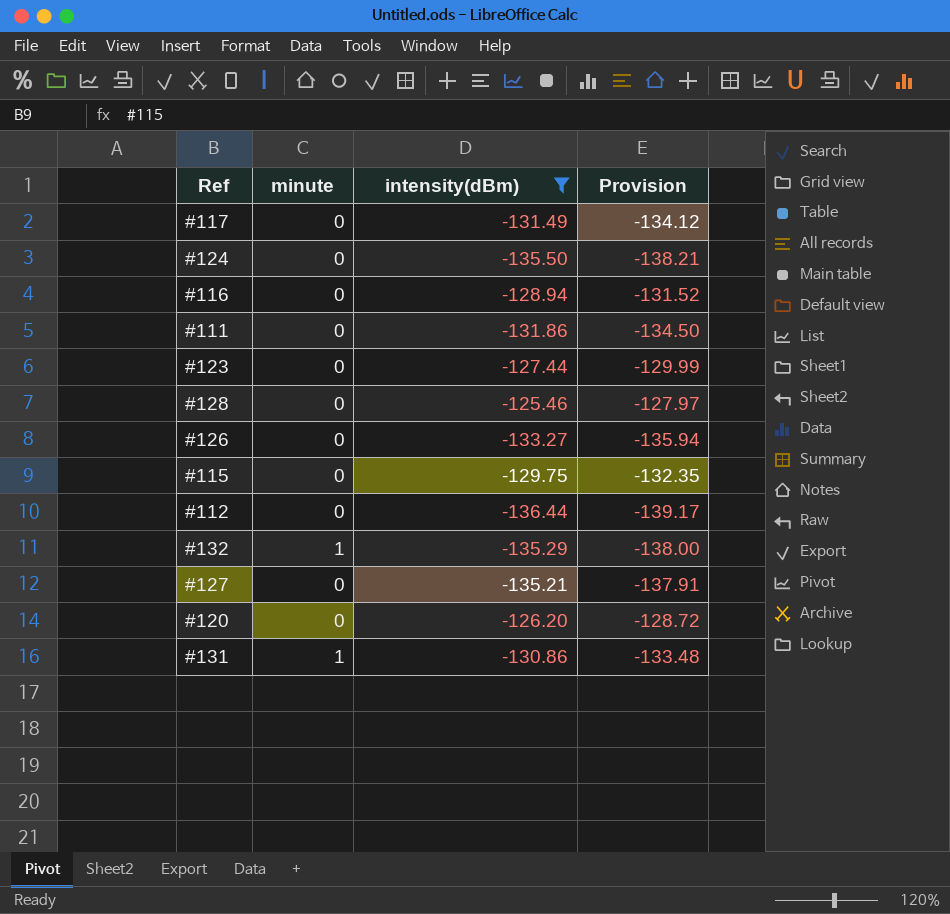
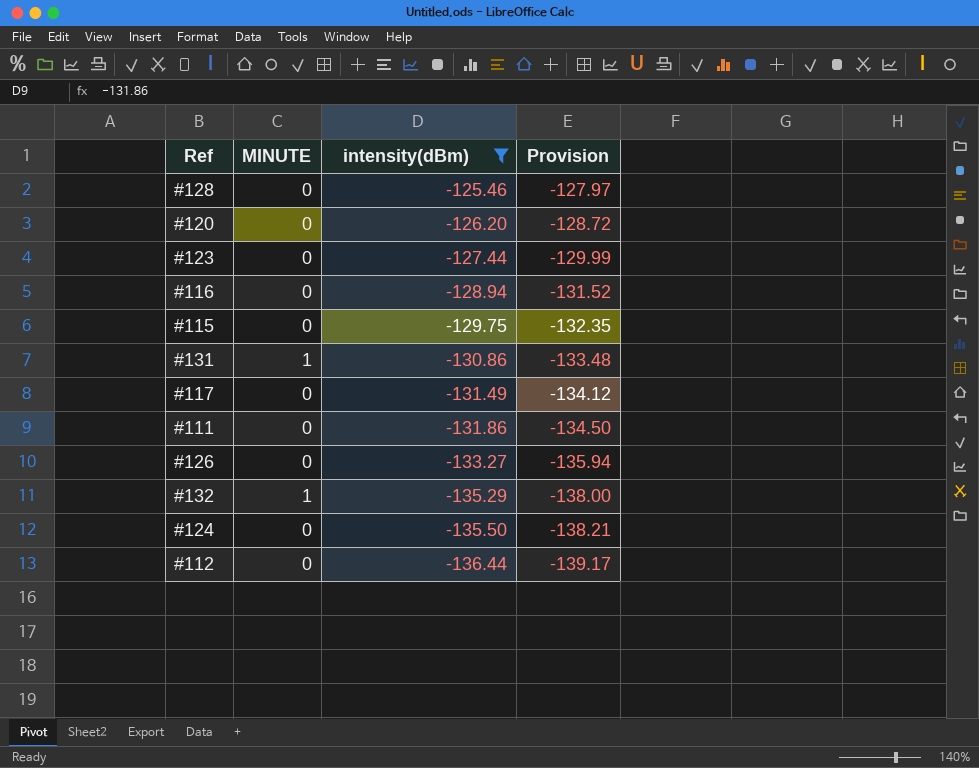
row order: none -> intensity(dBm) descending
column name: minute -> MINUTE
row #127: 0 | -135.21 | -137.91 -> none

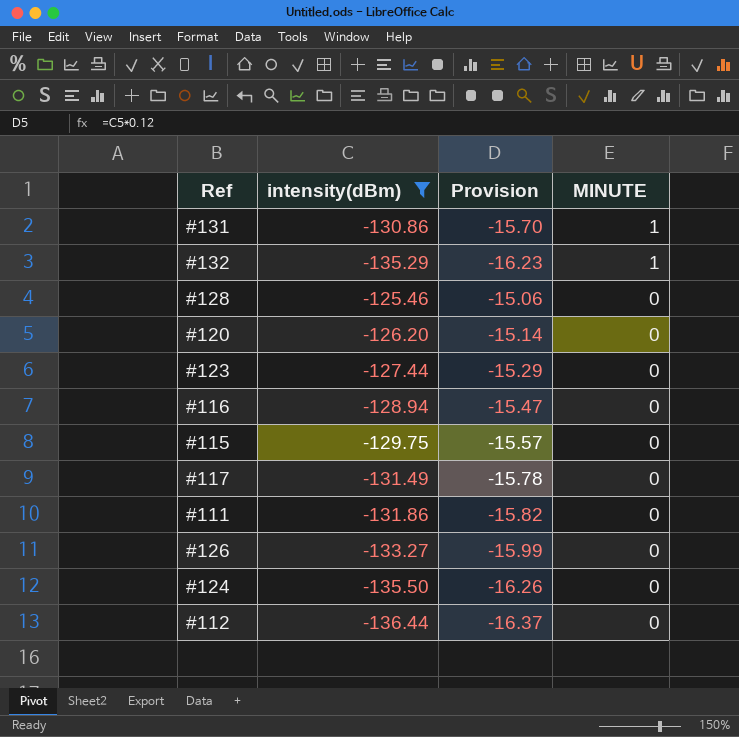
row order: intensity(dBm) descending -> MINUTE descending
column Provision | formula: [intensity(dBm)] * 1.02 -> [intensity(dBm)] * 0.12
column MINUTE | position: 2 -> 4

